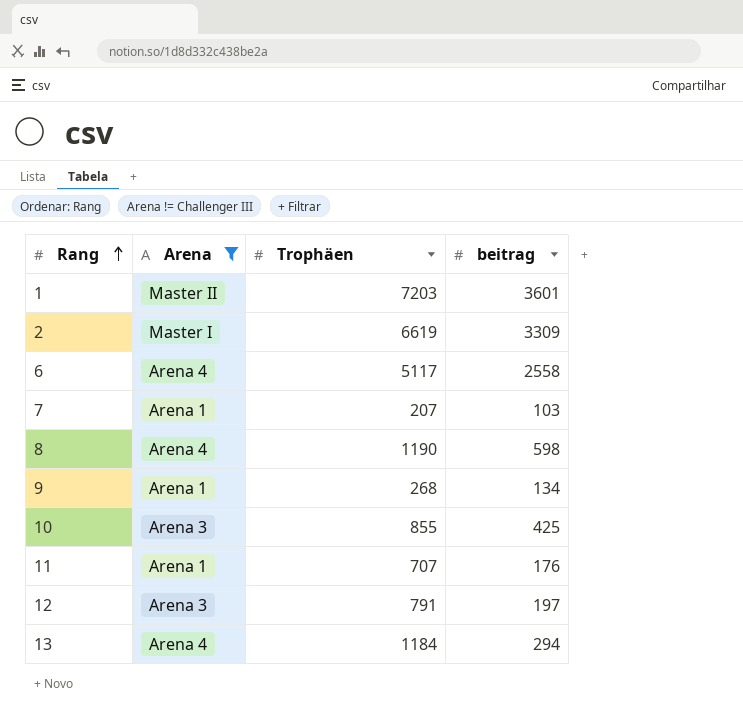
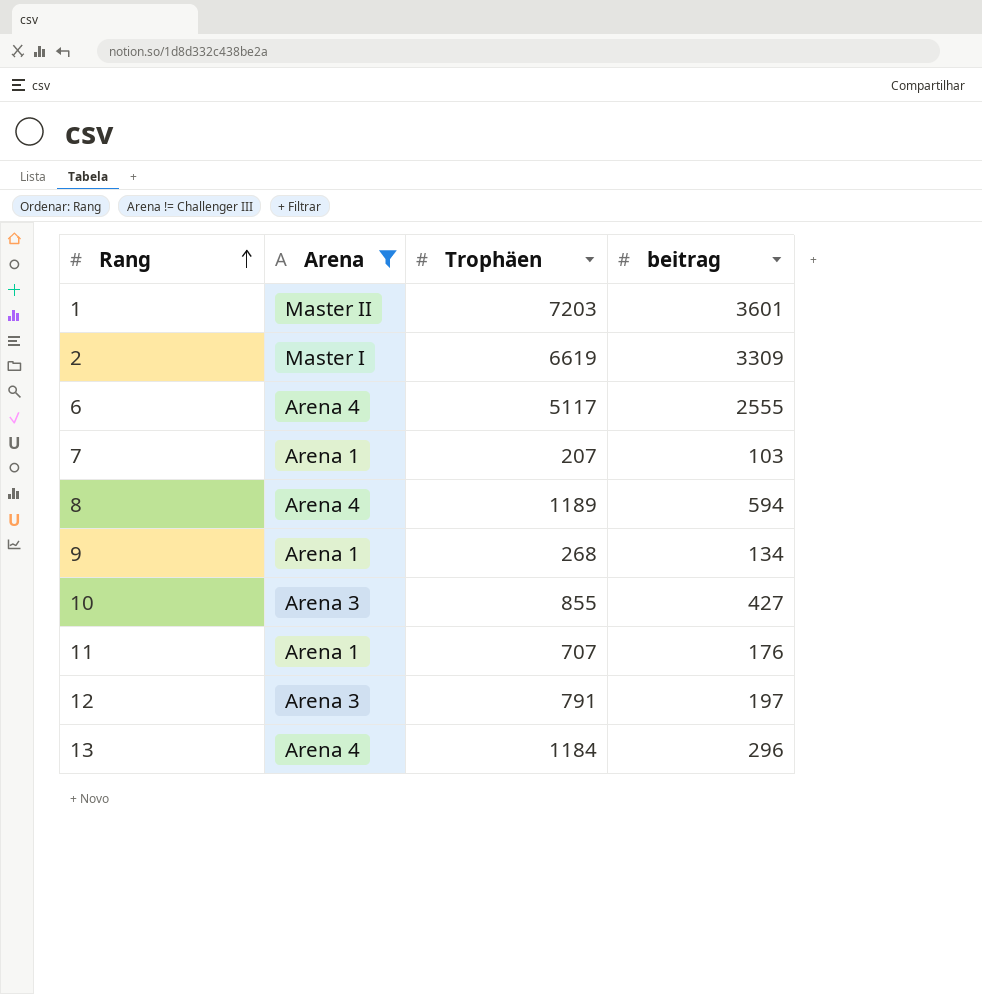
6 | beitrag: 2558 -> 2555
8 | Trophäen: 1190 -> 1189
8 | beitrag: 598 -> 594
10 | beitrag: 425 -> 427
13 | beitrag: 294 -> 296

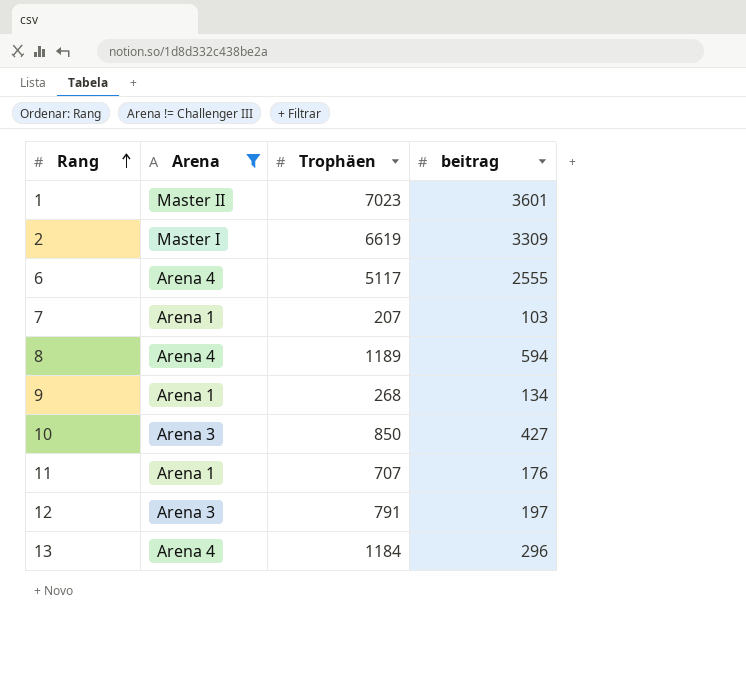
1 | Trophäen: 7203 -> 7023
10 | Trophäen: 855 -> 850

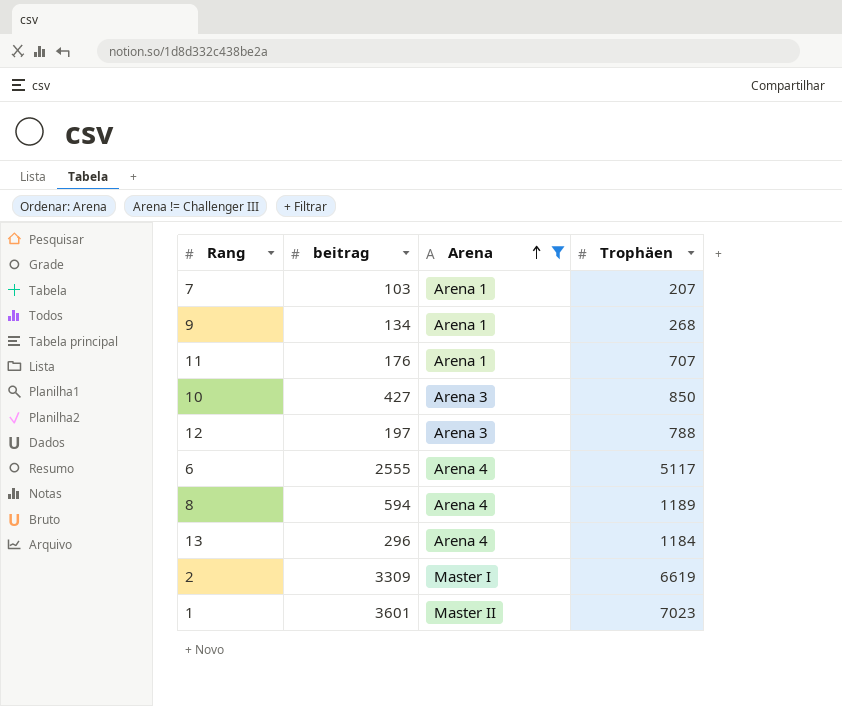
row order: Rang ascending -> Arena ascending
column beitrag | position: 4 -> 2
12 | Trophäen: 791 -> 788

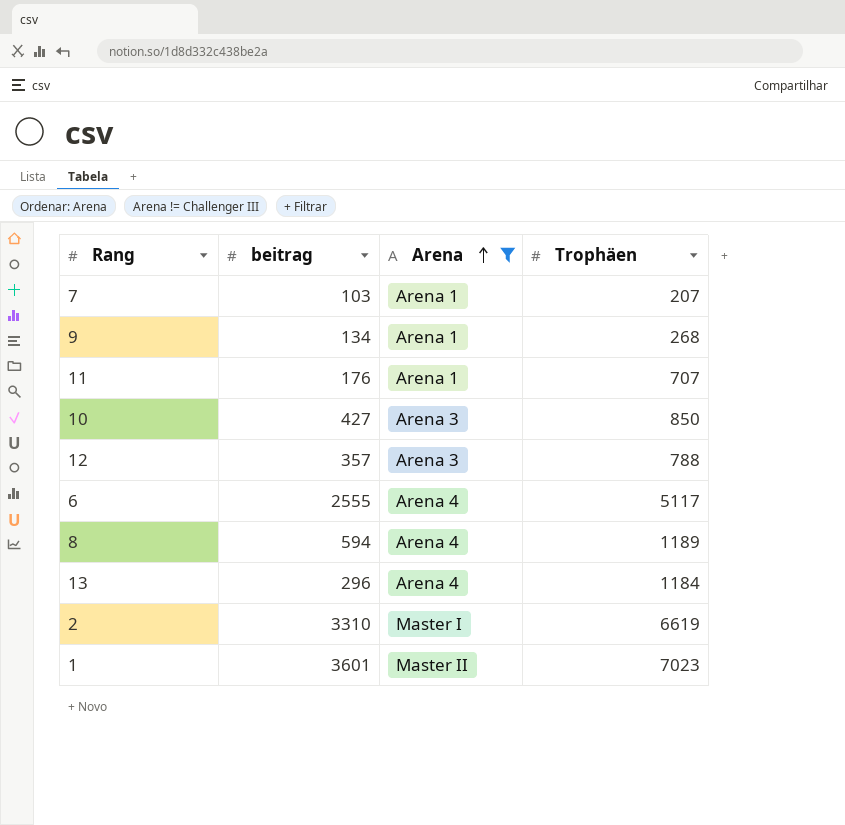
12 | beitrag: 197 -> 357
2 | beitrag: 3309 -> 3310

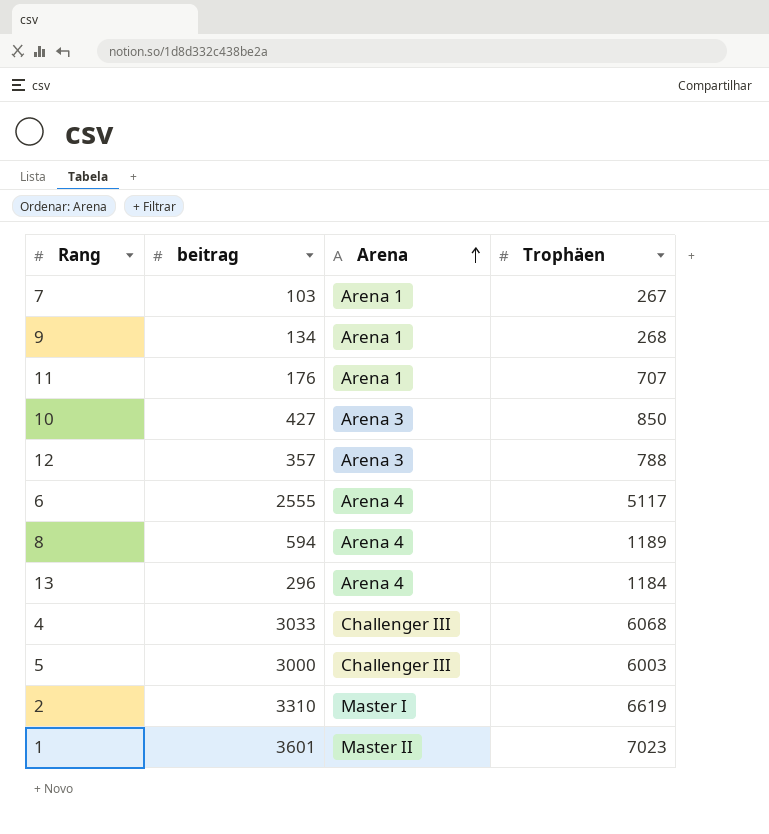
filter: Arena != Challenger III -> none
7 | Trophäen: 207 -> 267

